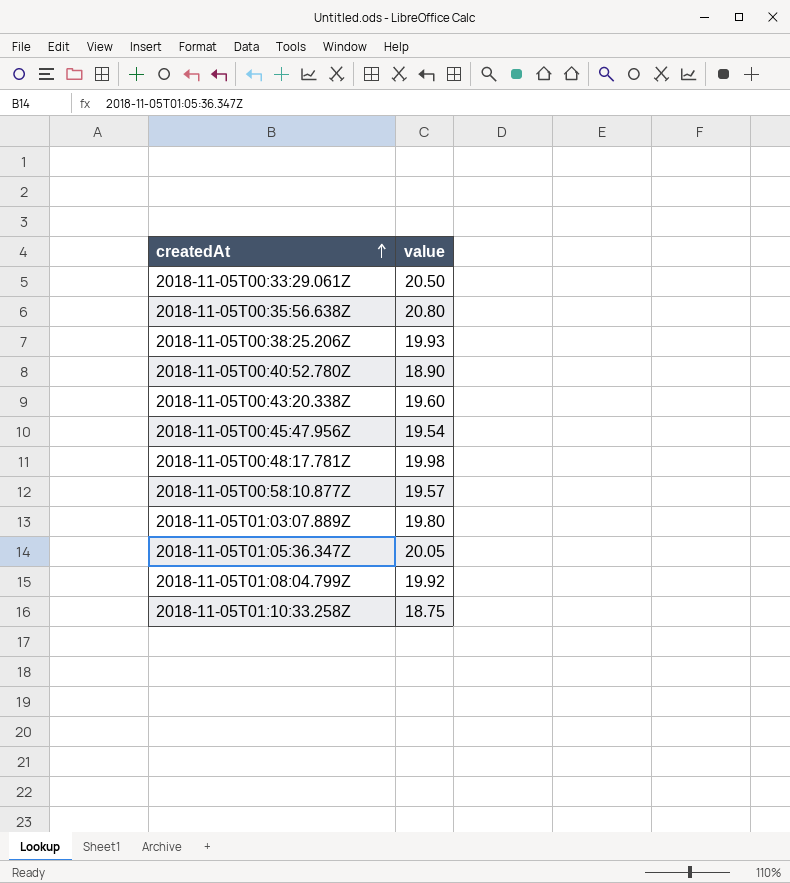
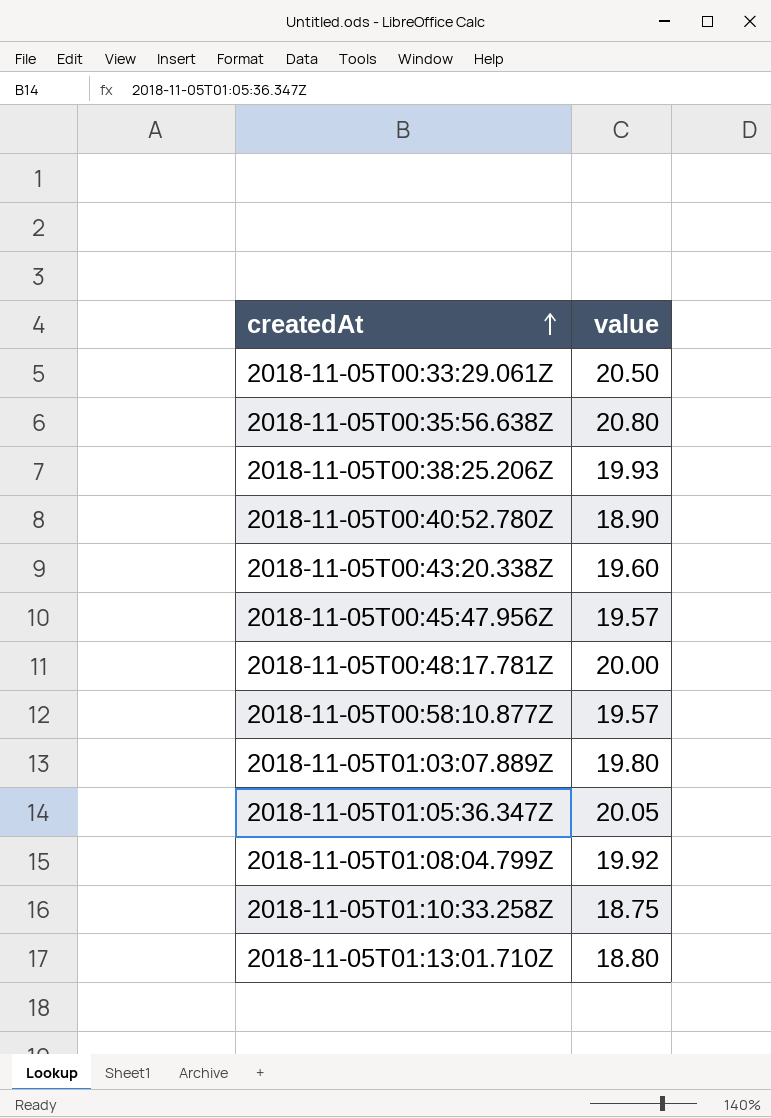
2018-11-05T00:45:47.956Z | value: 19.54 -> 19.57
2018-11-05T00:48:17.781Z | value: 19.98 -> 20.00
row 2018-11-05T01:13:01.710Z: none -> 18.80

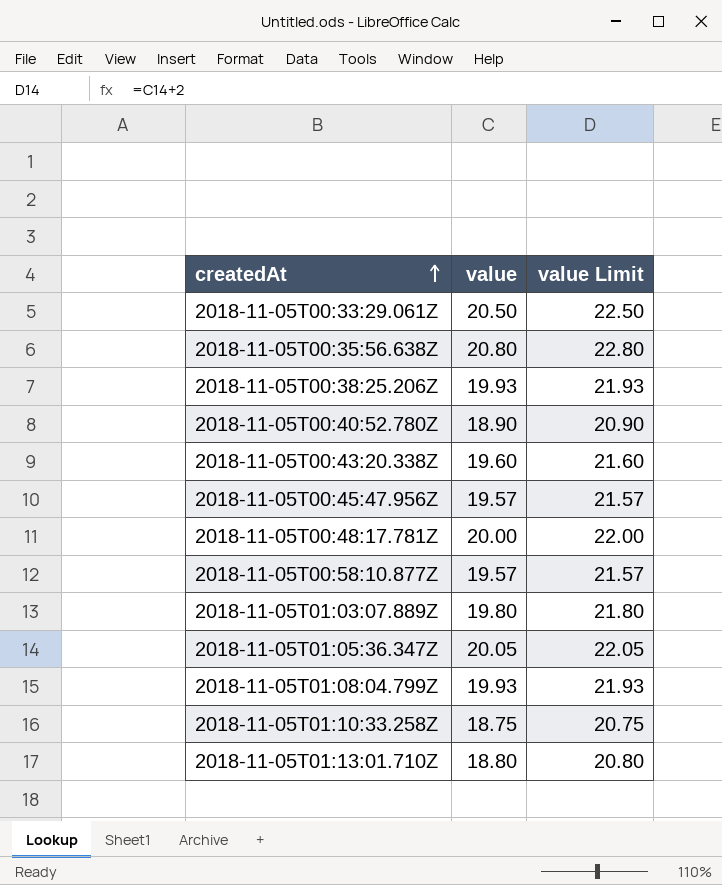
column value Limit | formula: none -> [value] + 2
2018-11-05T01:08:04.799Z | value: 19.92 -> 19.93

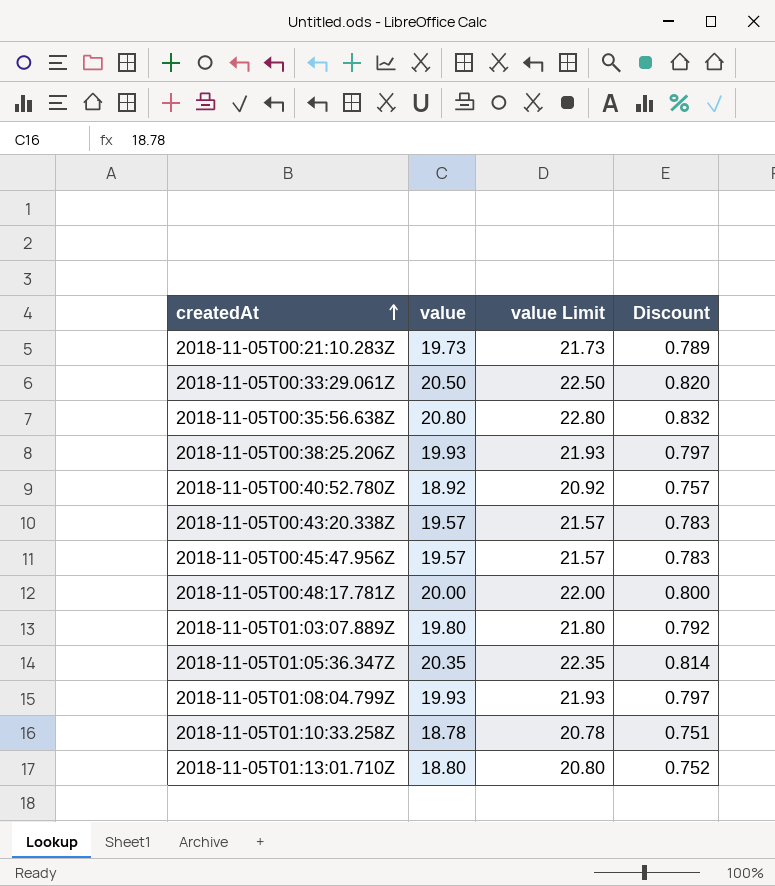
column Discount | formula: none -> [value] * 0.04
row 2018-11-05T00:58:10.877Z: 19.57 | 21.57 -> none
row 2018-11-05T00:21:10.283Z: none -> 19.73 | 21.73 | 0.789
2018-11-05T00:40:52.780Z | value: 18.90 -> 18.92
2018-11-05T00:40:52.780Z | value Limit: 20.90 -> 20.92
2018-11-05T00:43:20.338Z | value: 19.60 -> 19.57
2018-11-05T00:43:20.338Z | value Limit: 21.60 -> 21.57
2018-11-05T01:05:36.347Z | value: 20.05 -> 20.35
2018-11-05T01:05:36.347Z | value Limit: 22.05 -> 22.35
2018-11-05T01:10:33.258Z | value: 18.75 -> 18.78
2018-11-05T01:10:33.258Z | value Limit: 20.75 -> 20.78

